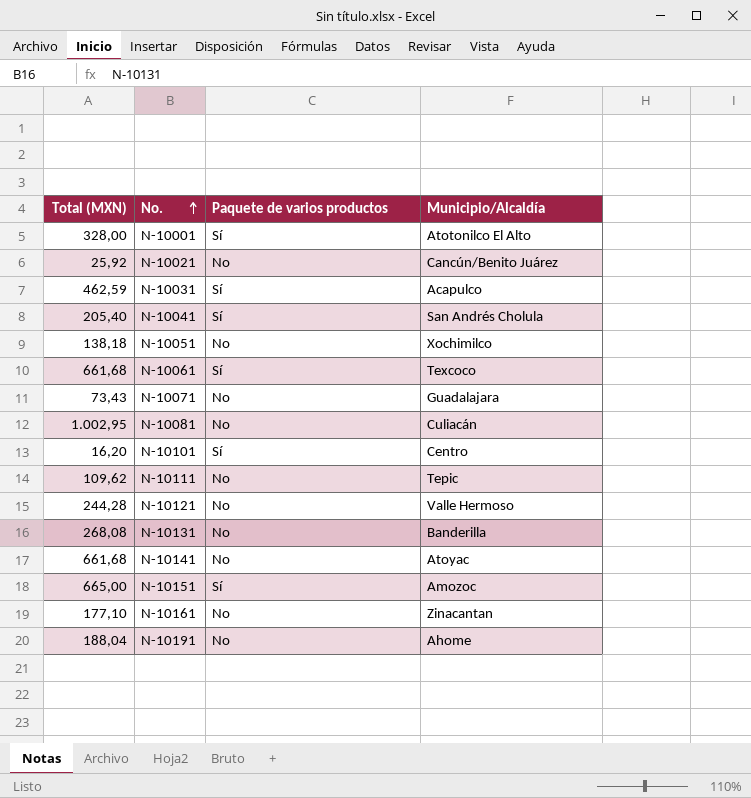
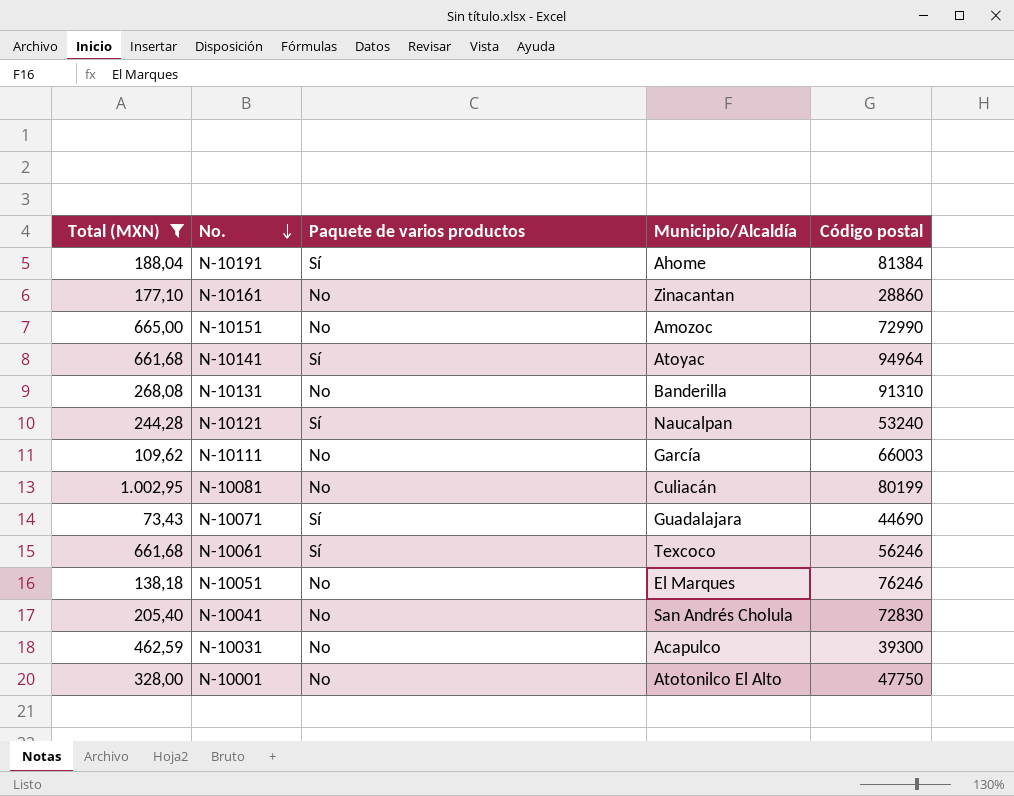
filter: none -> Total (MXN) >= 73,43
row order: No. ascending -> No. descending
column Código postal | position: none -> 5
N-10191 | Paquete de varios productos: No -> Sí
N-10151 | Paquete de varios productos: Sí -> No
N-10141 | Paquete de varios productos: No -> Sí
N-10121 | Paquete de varios productos: No -> Sí
N-10121 | Municipio/Alcaldía: Valle Hermoso -> Naucalpan
N-10111 | Municipio/Alcaldía: Tepic -> García
N-10071 | Paquete de varios productos: No -> Sí
N-10051 | Municipio/Alcaldía: Xochimilco -> El Marques
N-10041 | Paquete de varios productos: Sí -> No
N-10031 | Paquete de varios productos: Sí -> No
N-10001 | Paquete de varios productos: Sí -> No

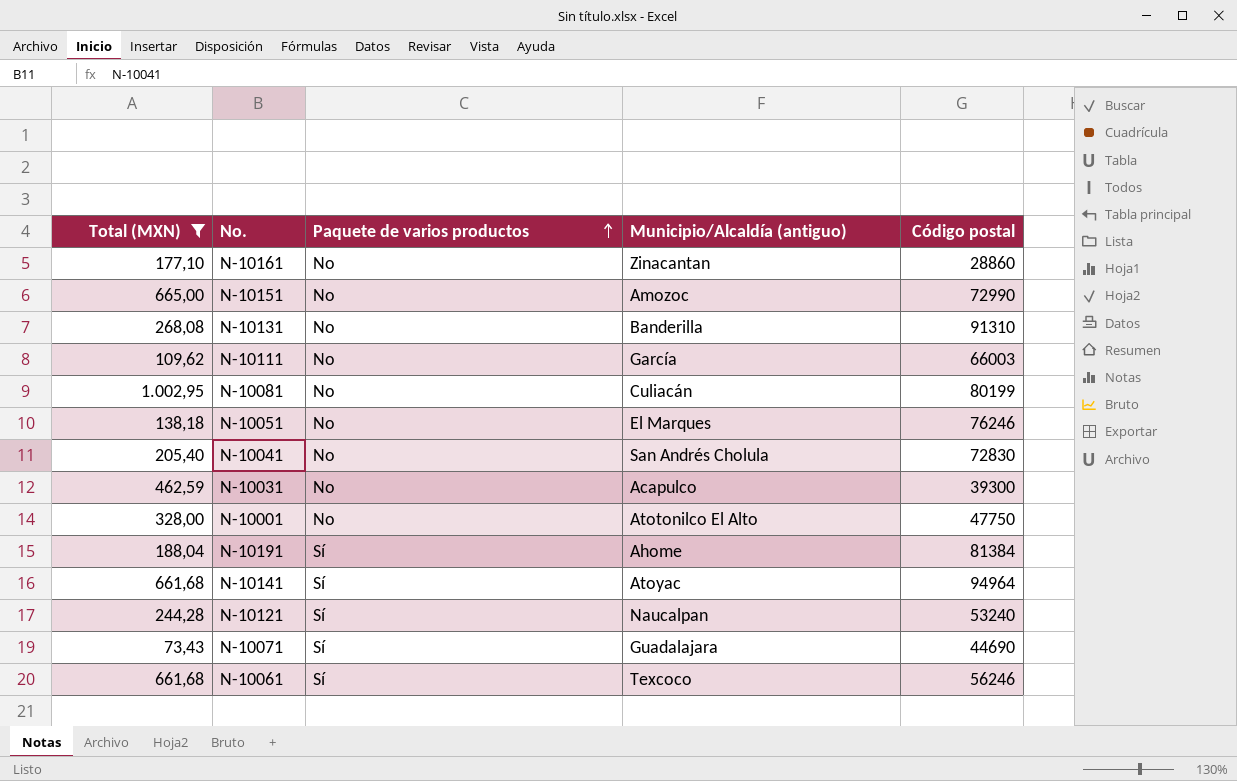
row order: No. descending -> Paquete de varios productos ascending
column name: Municipio/Alcaldía -> Municipio/Alcaldía (antiguo)

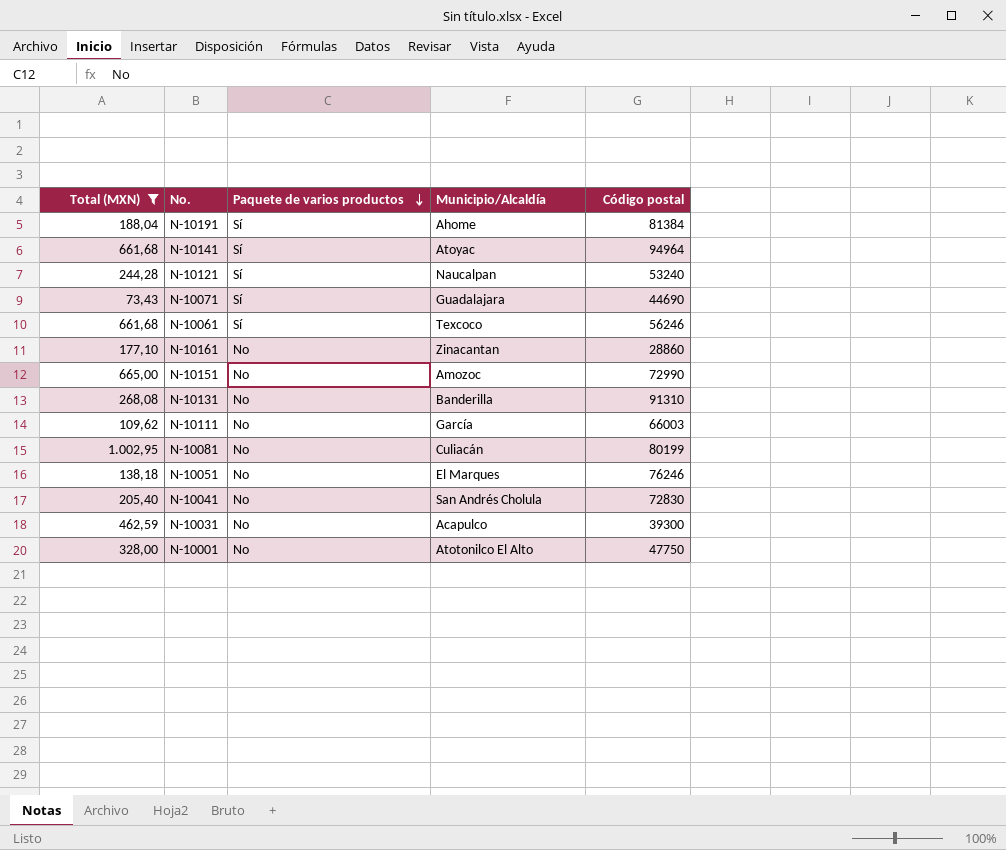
row order: Paquete de varios productos ascending -> Paquete de varios productos descending
column name: Municipio/Alcaldía (antiguo) -> Municipio/Alcaldía

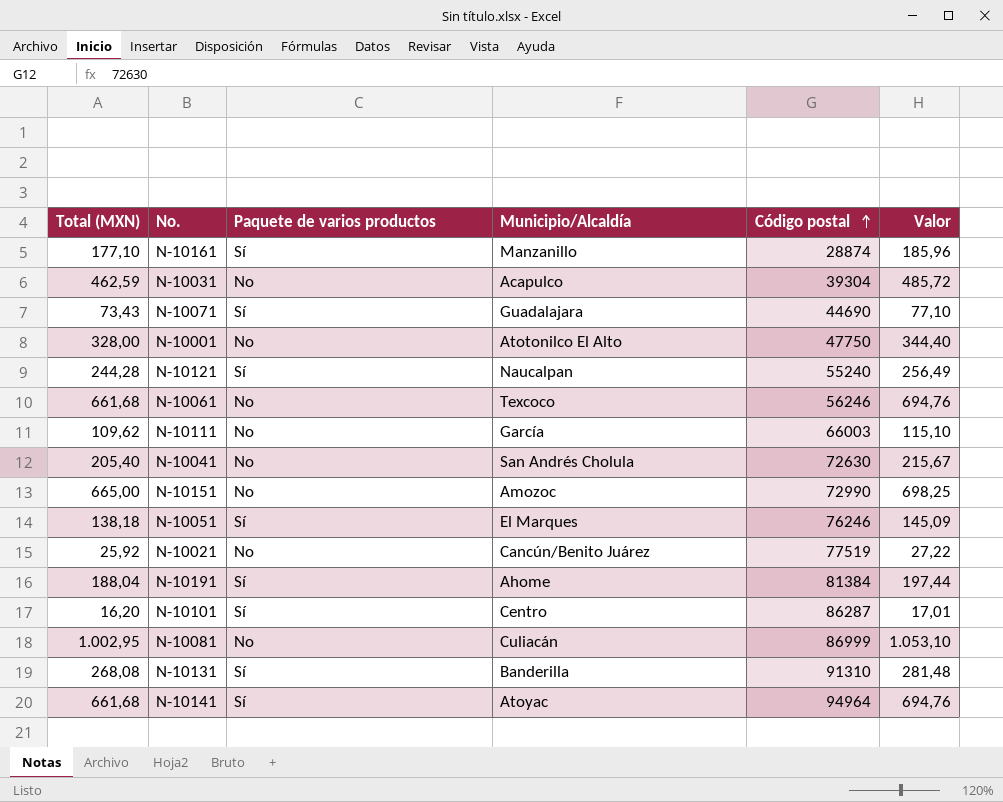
filter: Total (MXN) >= 73,43 -> none
row order: Paquete de varios productos descending -> Código postal ascending
column Valor | formula: none -> [Total (MXN)] * 1,05
N-10161 | Paquete de varios productos: No -> Sí
N-10161 | Municipio/Alcaldía: Zinacantan -> Manzanillo
N-10161 | Código postal: 28860 -> 28874
N-10031 | Código postal: 39300 -> 39304
N-10121 | Código postal: 53240 -> 55240
N-10061 | Paquete de varios productos: Sí -> No
N-10041 | Código postal: 72830 -> 72630
N-10051 | Paquete de varios productos: No -> Sí
N-10081 | Código postal: 80199 -> 86999
N-10131 | Paquete de varios productos: No -> Sí

